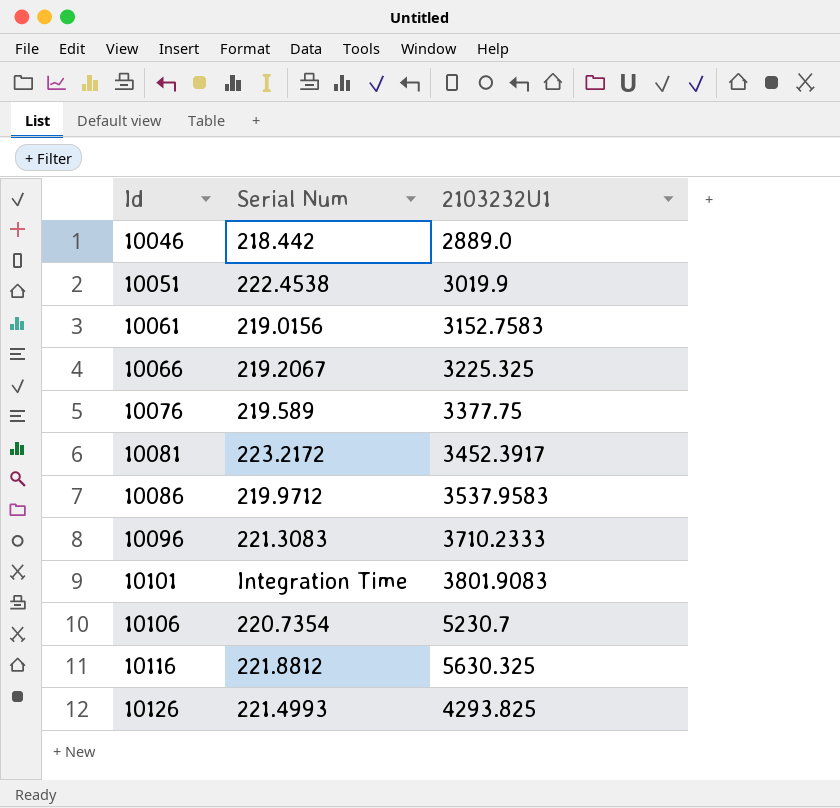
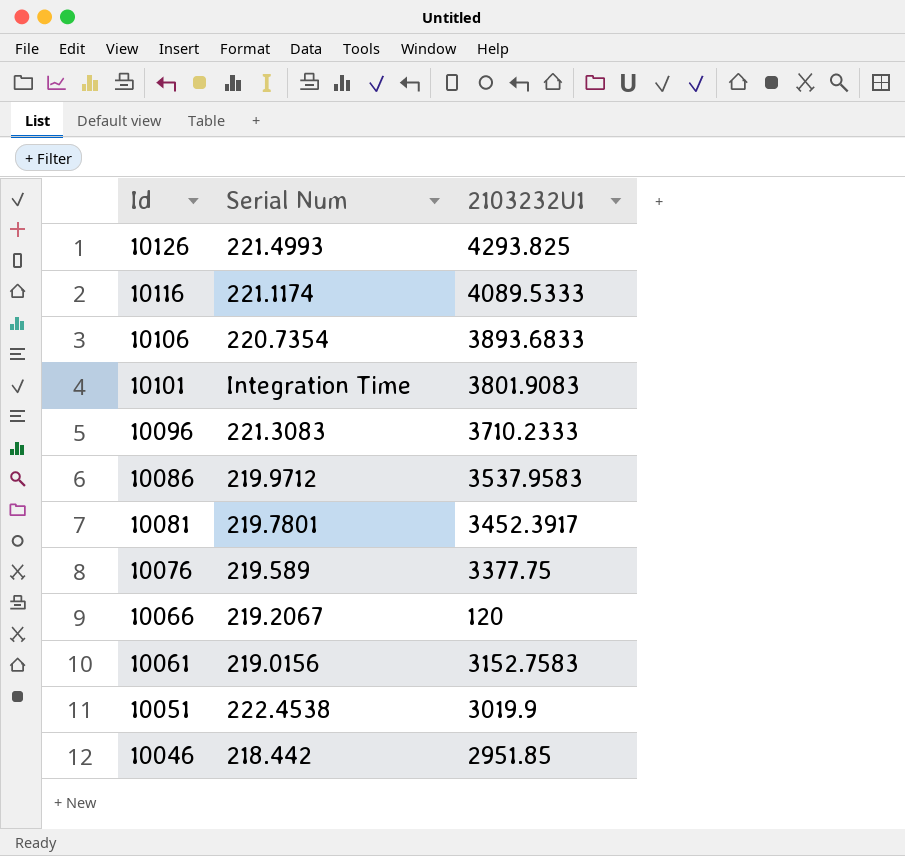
row order: Id ascending -> Id descending
10116 | Serial Num: 221.8812 -> 221.1174
10116 | 2103232U1: 5630.325 -> 4089.5333
10106 | 2103232U1: 5230.7 -> 3893.6833
10081 | Serial Num: 223.2172 -> 219.7801
10066 | 2103232U1: 3225.325 -> 120
10046 | 2103232U1: 2889.0 -> 2951.85

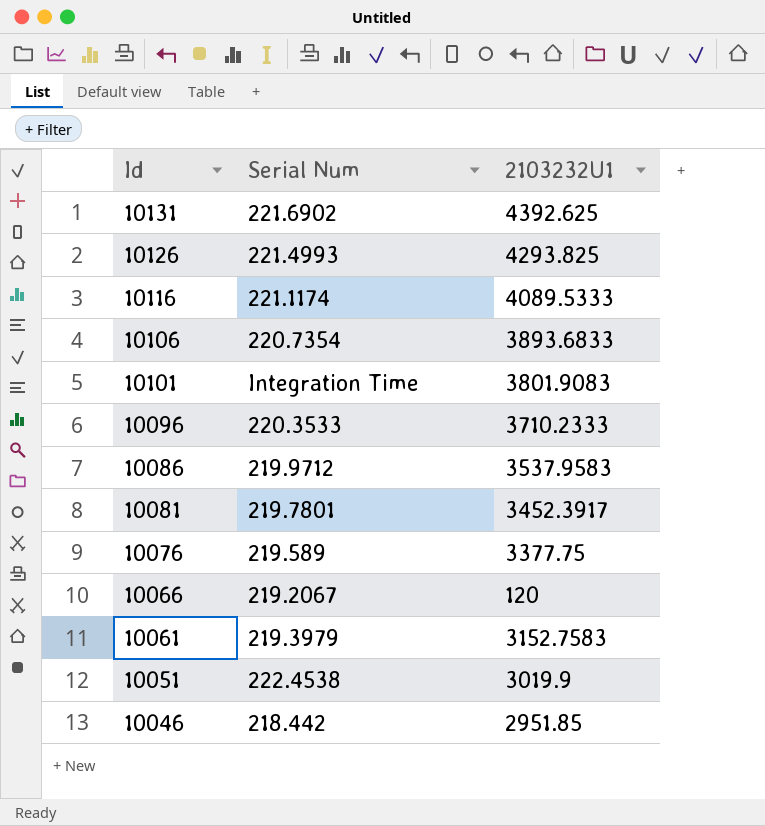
row 10131: none -> 221.6902 | 4392.625
10096 | Serial Num: 221.3083 -> 220.3533
10061 | Serial Num: 219.0156 -> 219.3979

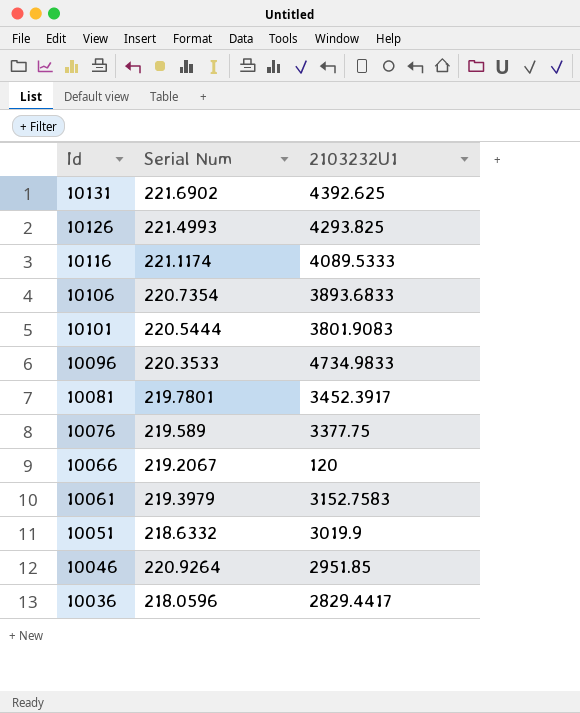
row 10086: 219.9712 | 3537.9583 -> none
10101 | Serial Num: Integration Time -> 220.5444
10096 | 2103232U1: 3710.2333 -> 4734.9833
10051 | Serial Num: 222.4538 -> 218.6332
10046 | Serial Num: 218.442 -> 220.9264
row 10036: none -> 218.0596 | 2829.4417

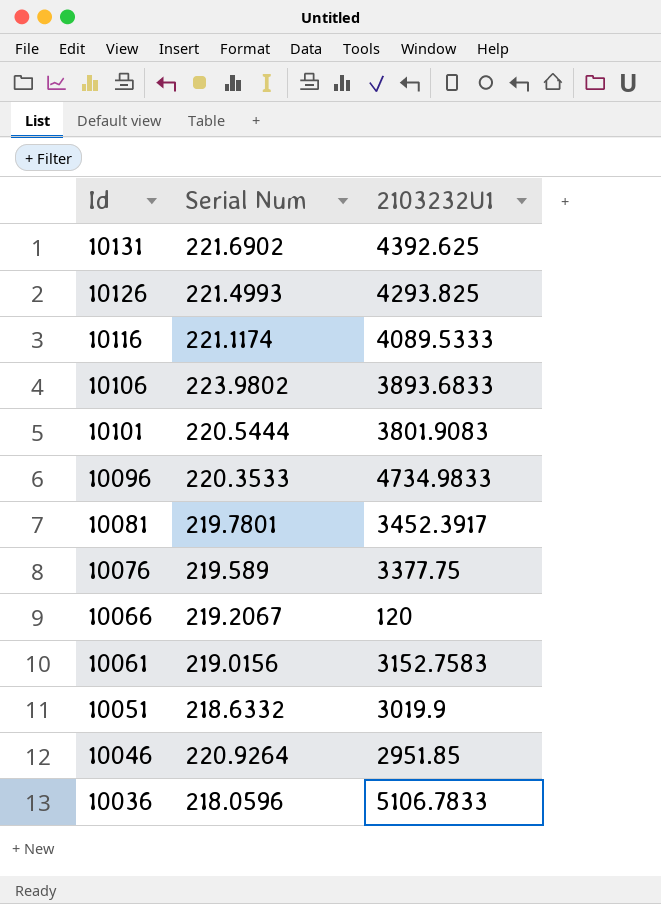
10106 | Serial Num: 220.7354 -> 223.9802
10061 | Serial Num: 219.3979 -> 219.0156
10036 | 2103232U1: 2829.4417 -> 5106.7833

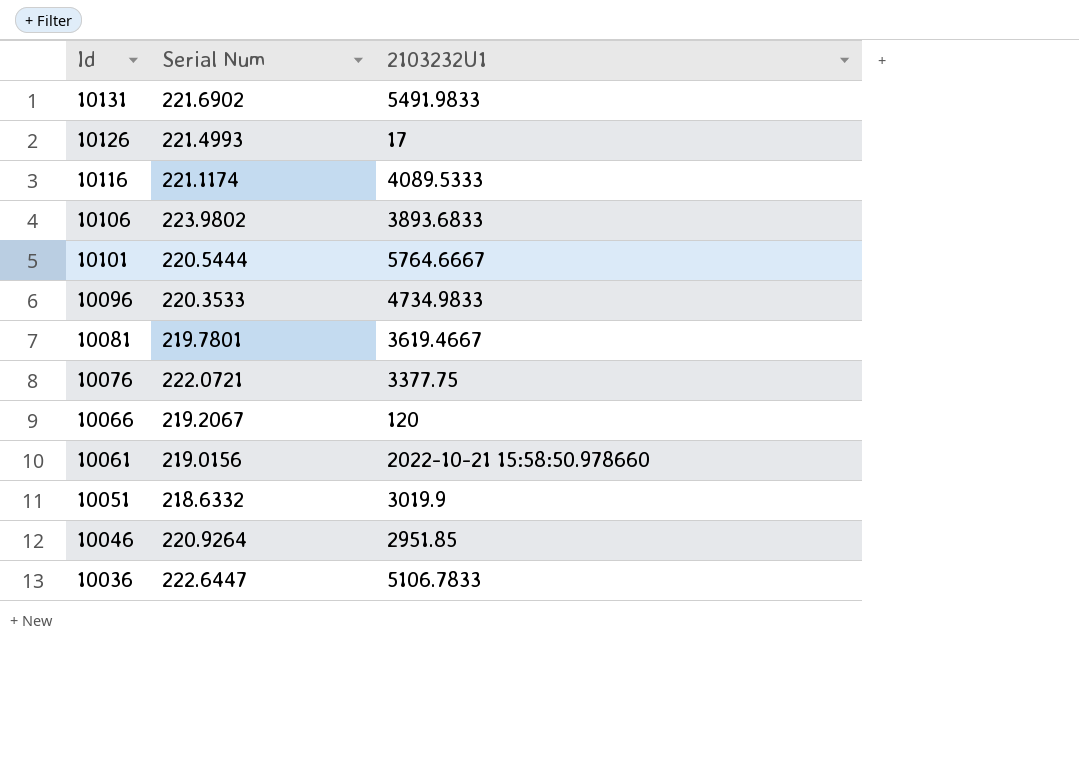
10131 | 2103232U1: 4392.625 -> 5491.9833
10126 | 2103232U1: 4293.825 -> 17
10101 | 2103232U1: 3801.9083 -> 5764.6667
10081 | 2103232U1: 3452.3917 -> 3619.4667
10076 | Serial Num: 219.589 -> 222.0721
10061 | 2103232U1: 3152.7583 -> 2022-10-21 15:58:50.978660
10036 | Serial Num: 218.0596 -> 222.6447

